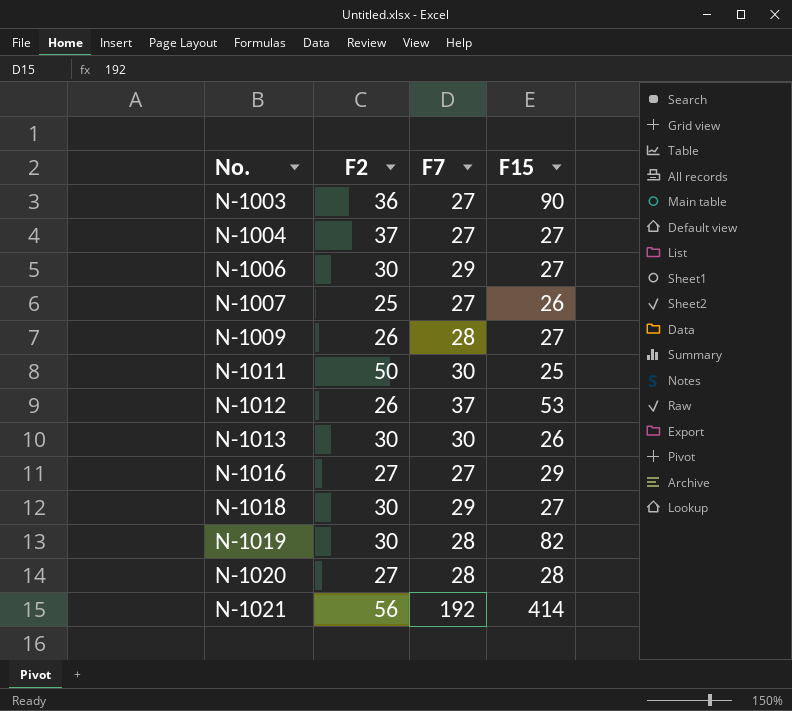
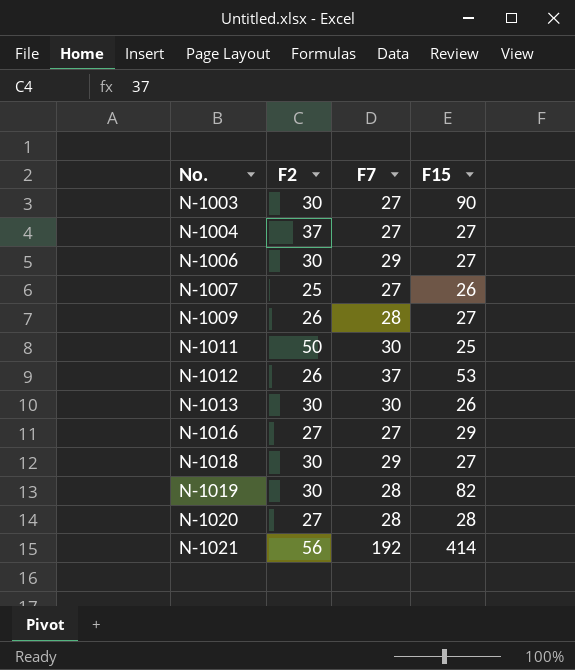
N-1003 | F2: 36 -> 30

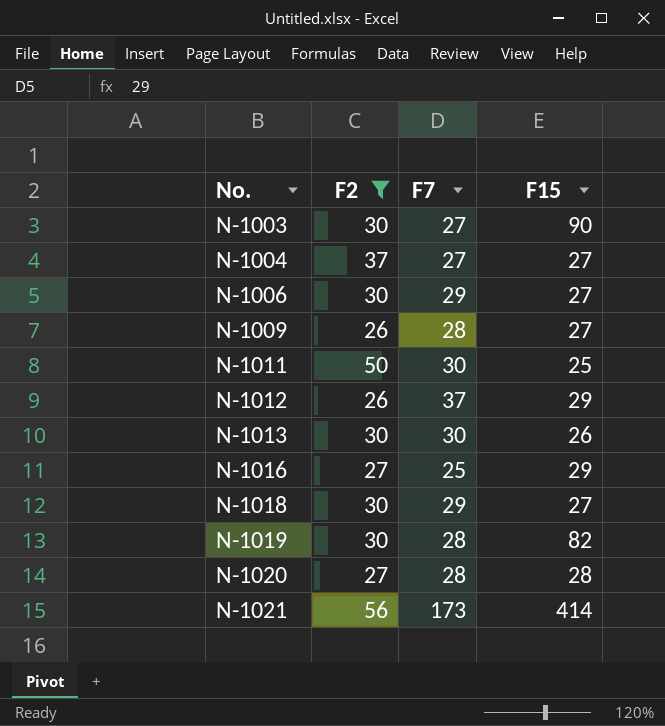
filter: none -> F2 != 25
N-1012 | F15: 53 -> 29
N-1016 | F7: 27 -> 25
N-1021 | F7: 192 -> 173

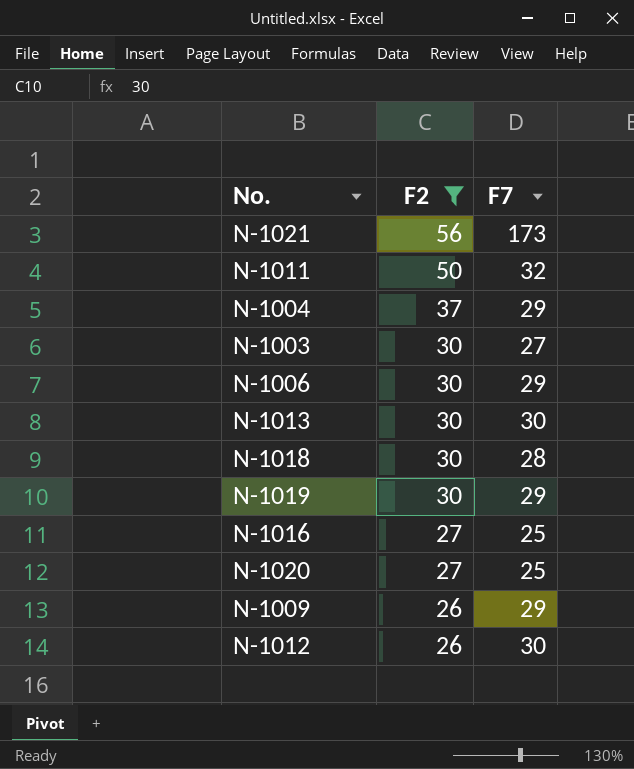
row order: No. ascending -> F2 descending
column F15 | position: 4 -> none
N-1011 | F7: 30 -> 32
N-1004 | F7: 27 -> 29
N-1018 | F7: 29 -> 28
N-1019 | F7: 28 -> 29
N-1020 | F7: 28 -> 25
N-1009 | F7: 28 -> 29
N-1012 | F7: 37 -> 30

